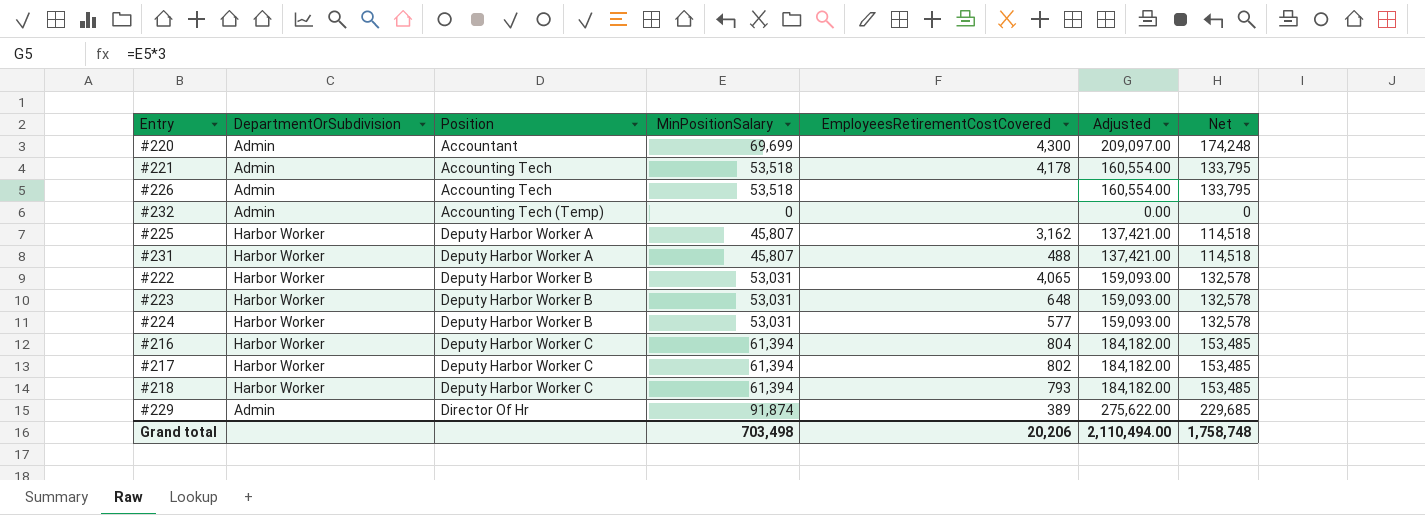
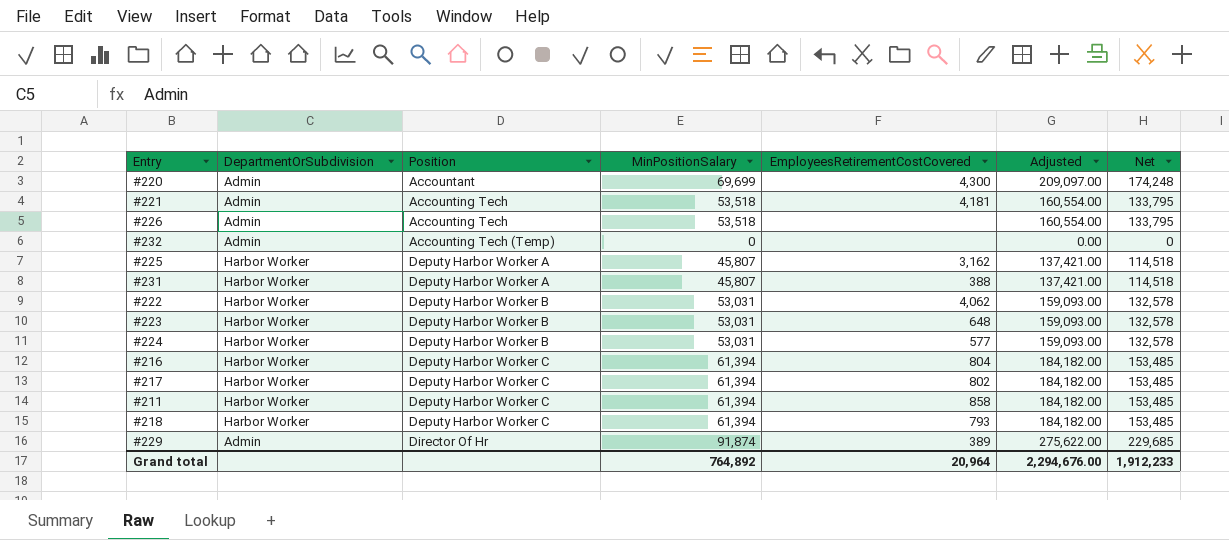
#221 | EmployeesRetirementCostCovered: 4,178 -> 4,181
#231 | EmployeesRetirementCostCovered: 488 -> 388
#222 | EmployeesRetirementCostCovered: 4,065 -> 4,062
row #211: none -> Harbor Worker | Deputy Harbor Worker C | 61,394 | 858 | 184,182.00 | 153,485
Grand total | MinPositionSalary: 703,498 -> 764,892
Grand total | EmployeesRetirementCostCovered: 20,206 -> 20,964
Grand total | Adjusted: 2,110,494.00 -> 2,294,676.00
Grand total | Net: 1,758,748 -> 1,912,233

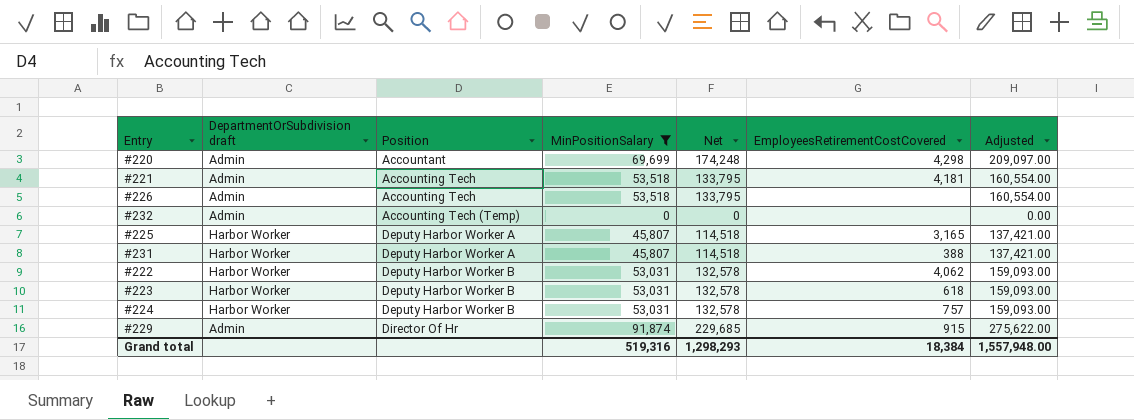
filter: none -> MinPositionSalary != 61,394
column name: DepartmentOrSubdivision -> DepartmentOrSubdivision draft
column Net | position: 7 -> 5
#220 | EmployeesRetirementCostCovered: 4,300 -> 4,298
#225 | EmployeesRetirementCostCovered: 3,162 -> 3,165
#223 | EmployeesRetirementCostCovered: 648 -> 618
#224 | EmployeesRetirementCostCovered: 577 -> 757
#229 | EmployeesRetirementCostCovered: 389 -> 915
Grand total | MinPositionSalary: 764,892 -> 519,316
Grand total | Net: 1,912,233 -> 1,298,293
Grand total | EmployeesRetirementCostCovered: 20,964 -> 18,384
Grand total | Adjusted: 2,294,676.00 -> 1,557,948.00

